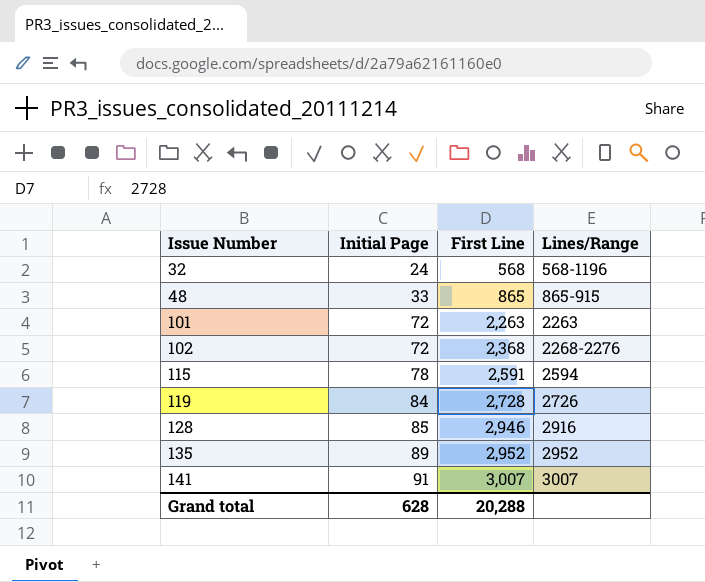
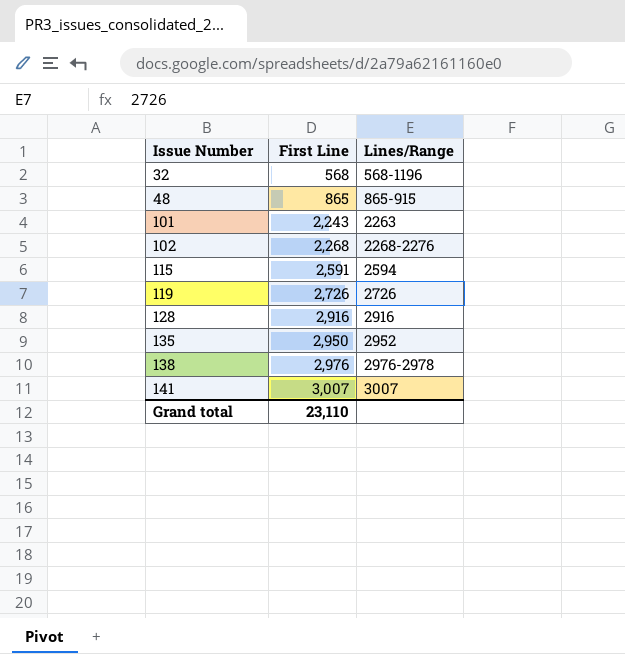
column Initial Page | position: 2 -> none
101 | First Line: 2,263 -> 2,243
102 | First Line: 2,368 -> 2,268
119 | First Line: 2,728 -> 2,726
128 | First Line: 2,946 -> 2,916
135 | First Line: 2,952 -> 2,950
row 138: none -> 2,976 | 2976-2978
Grand total | First Line: 20,288 -> 23,110

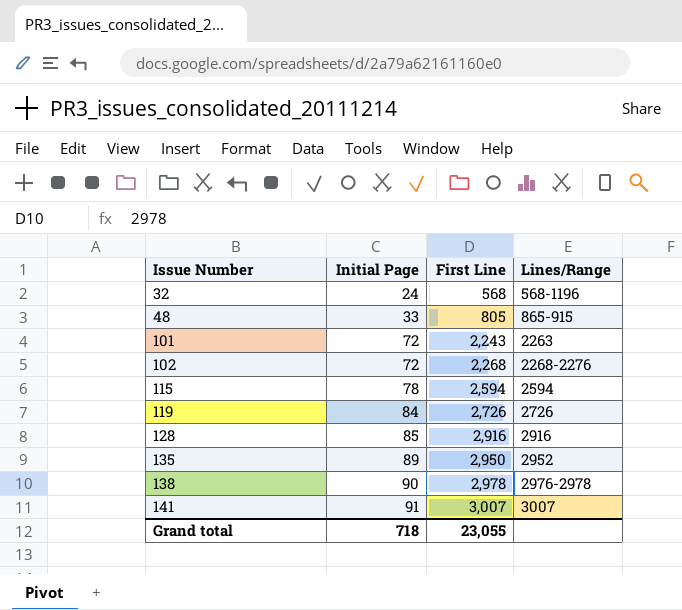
column Initial Page | position: none -> 2
48 | First Line: 865 -> 805
115 | First Line: 2,591 -> 2,594
138 | First Line: 2,976 -> 2,978
Grand total | First Line: 23,110 -> 23,055

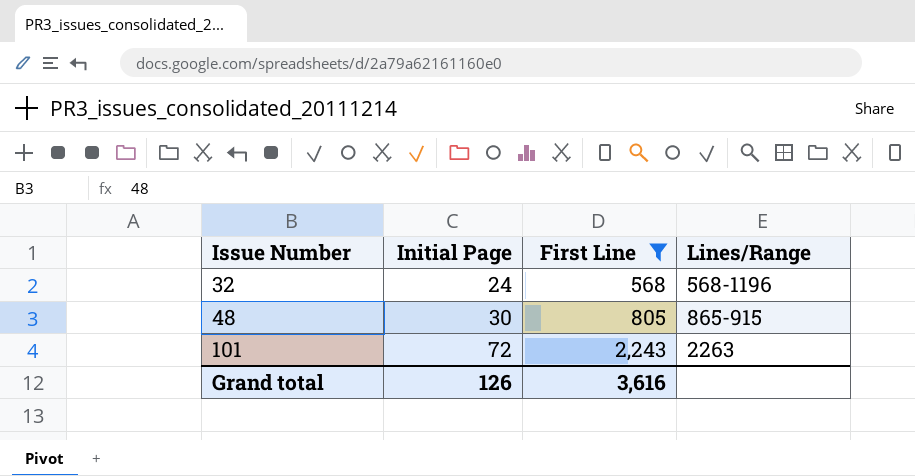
filter: none -> First Line <= 2,243
48 | Initial Page: 33 -> 30
Grand total | Initial Page: 718 -> 126
Grand total | First Line: 23,055 -> 3,616

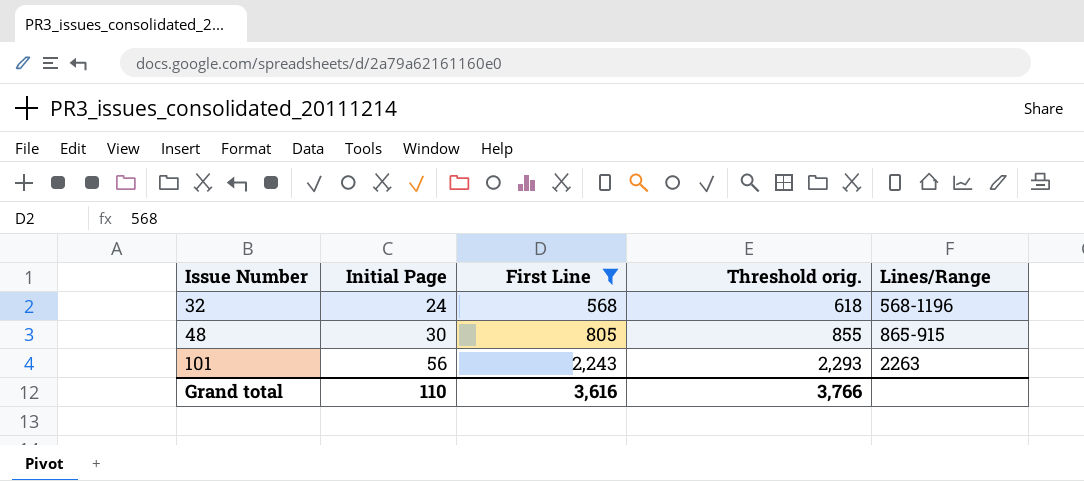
column Threshold orig. | formula: none -> [First Line] + 50
101 | Initial Page: 72 -> 56
Grand total | Initial Page: 126 -> 110

